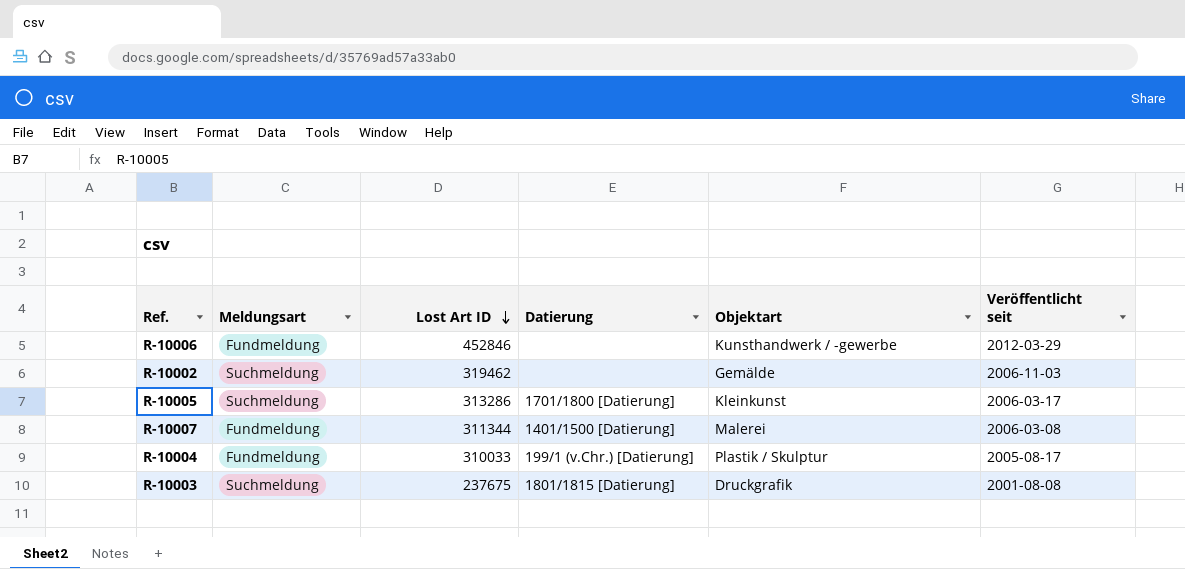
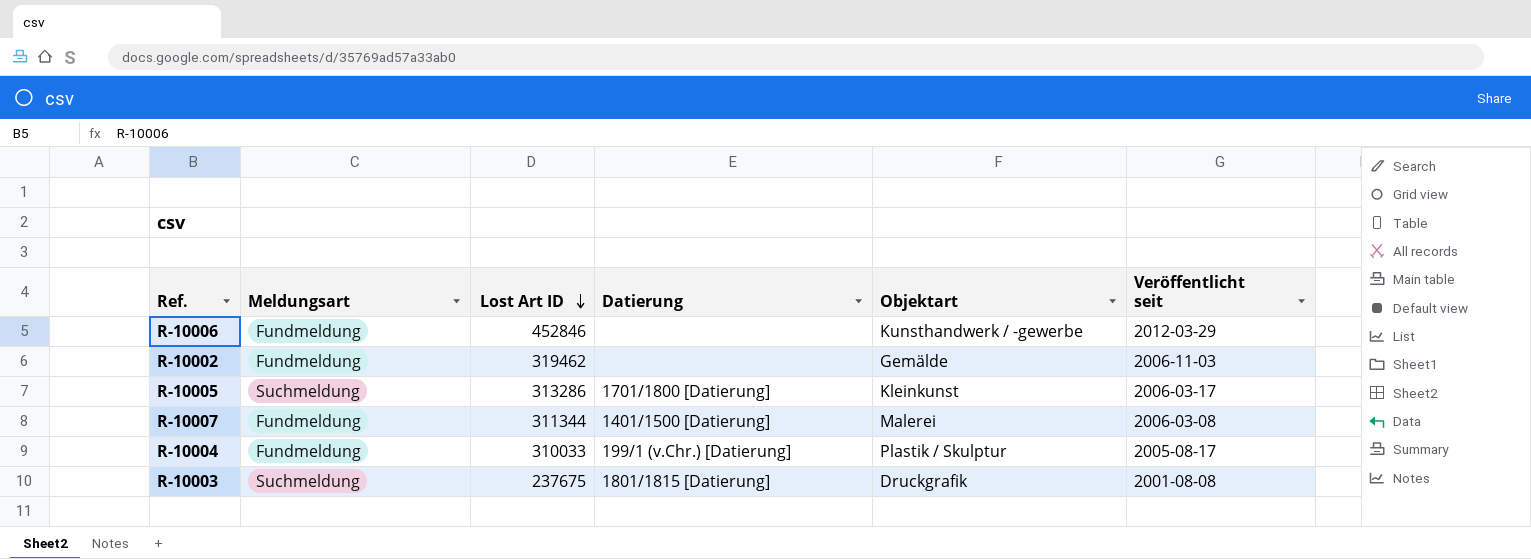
R-10002 | Meldungsart: Suchmeldung -> Fundmeldung

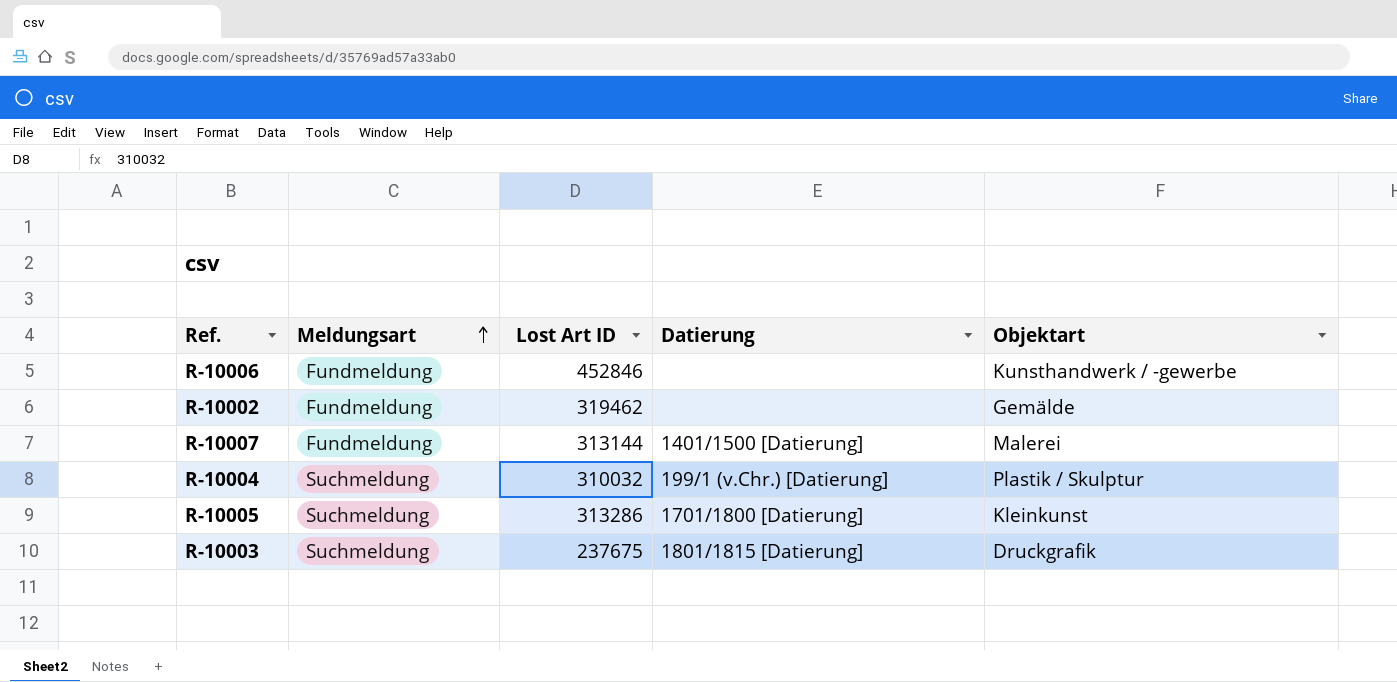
row order: Lost Art ID descending -> Meldungsart ascending
column Veröffentlicht seit | position: 6 -> none
R-10007 | Lost Art ID: 311344 -> 313144
R-10004 | Meldungsart: Fundmeldung -> Suchmeldung
R-10004 | Lost Art ID: 310033 -> 310032

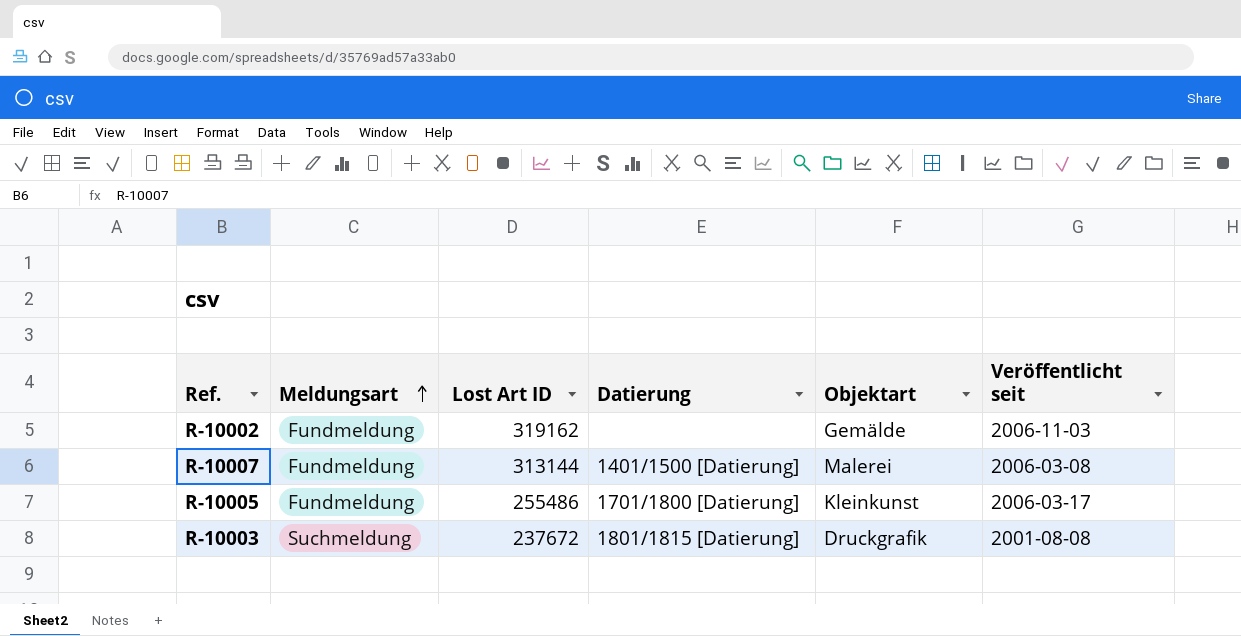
column Veröffentlicht seit | position: none -> 6
row R-10006: Fundmeldung | 452846 | none | Kunsthandwerk / -gewerbe -> none
row R-10004: Suchmeldung | 310032 | 199/1 (v.Chr.) [Datierung] | Plastik / Skulptur -> none
R-10002 | Lost Art ID: 319462 -> 319162
R-10005 | Meldungsart: Suchmeldung -> Fundmeldung
R-10005 | Lost Art ID: 313286 -> 255486
R-10003 | Lost Art ID: 237675 -> 237672

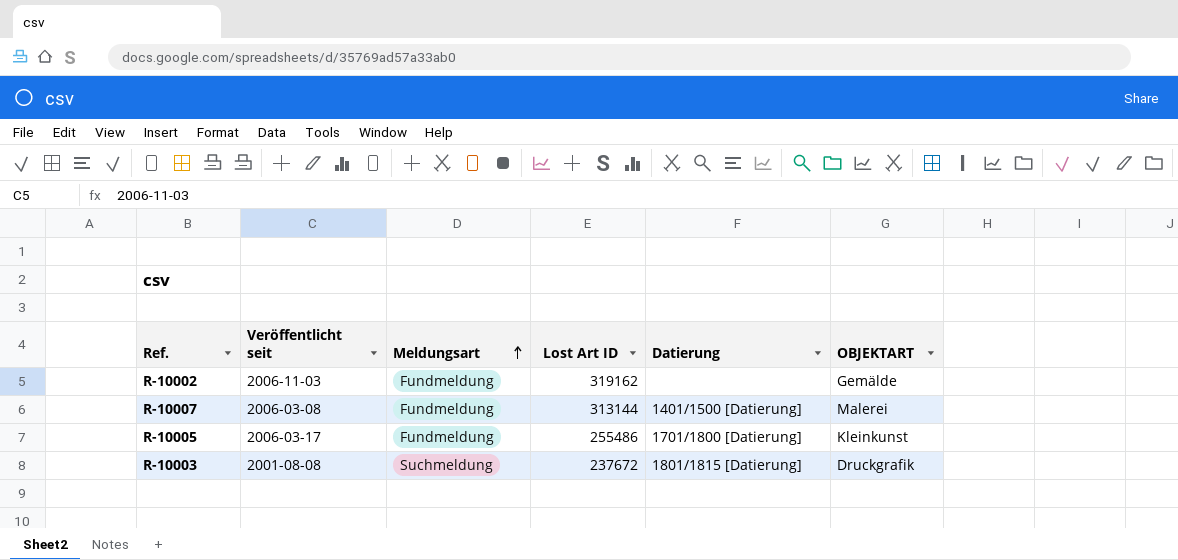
column Veröffentlicht seit | position: 6 -> 2
column name: Objektart -> OBJEKTART

